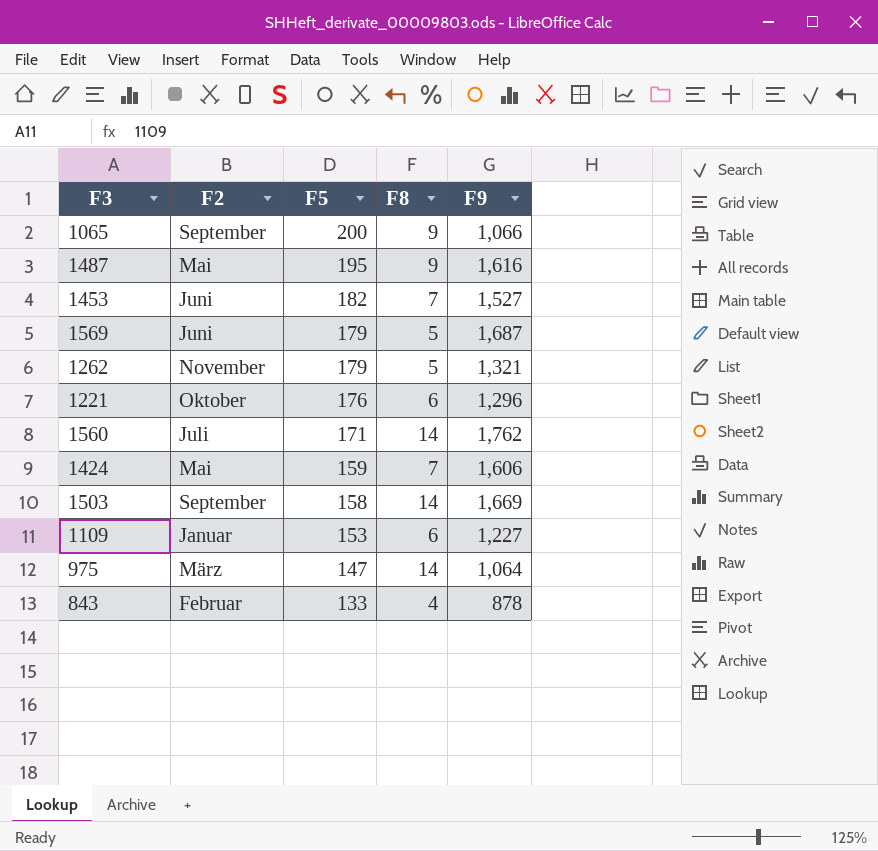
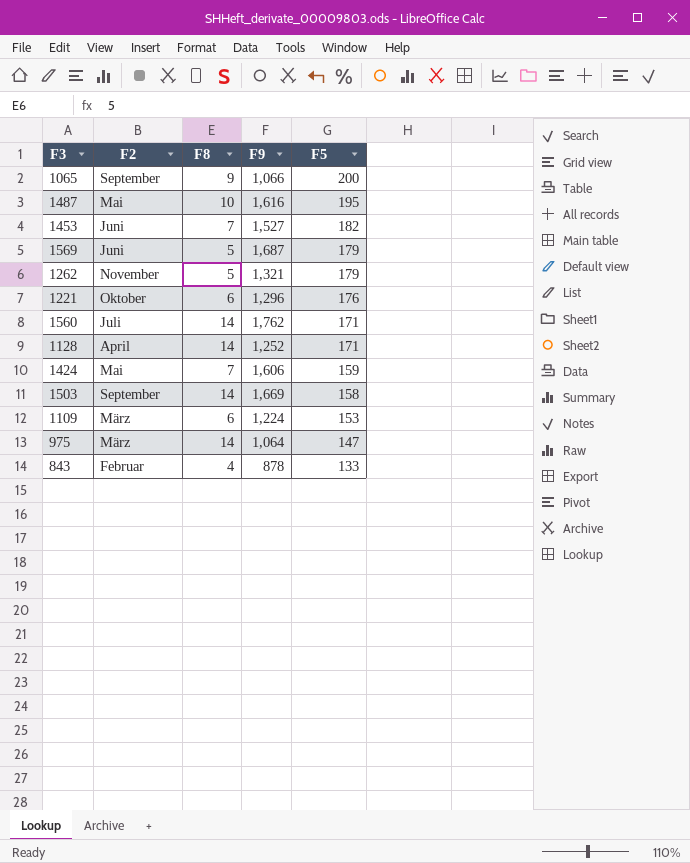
column F5 | position: 3 -> 5
1487 | F8: 9 -> 10
row 1128: none -> April | 14 | 1,252 | 171
1109 | F2: Januar -> März
1109 | F9: 1,227 -> 1,224

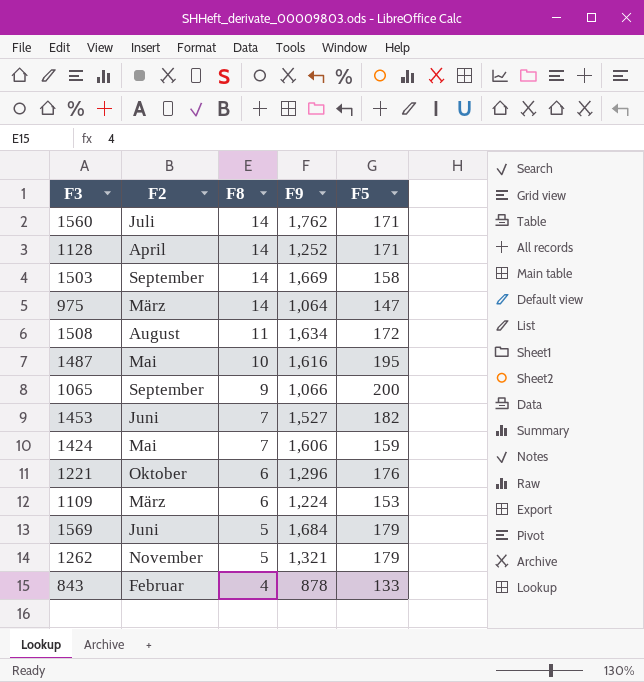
row order: F5 descending -> F8 descending
row 1508: none -> August | 11 | 1,634 | 172
1569 | F9: 1,687 -> 1,684

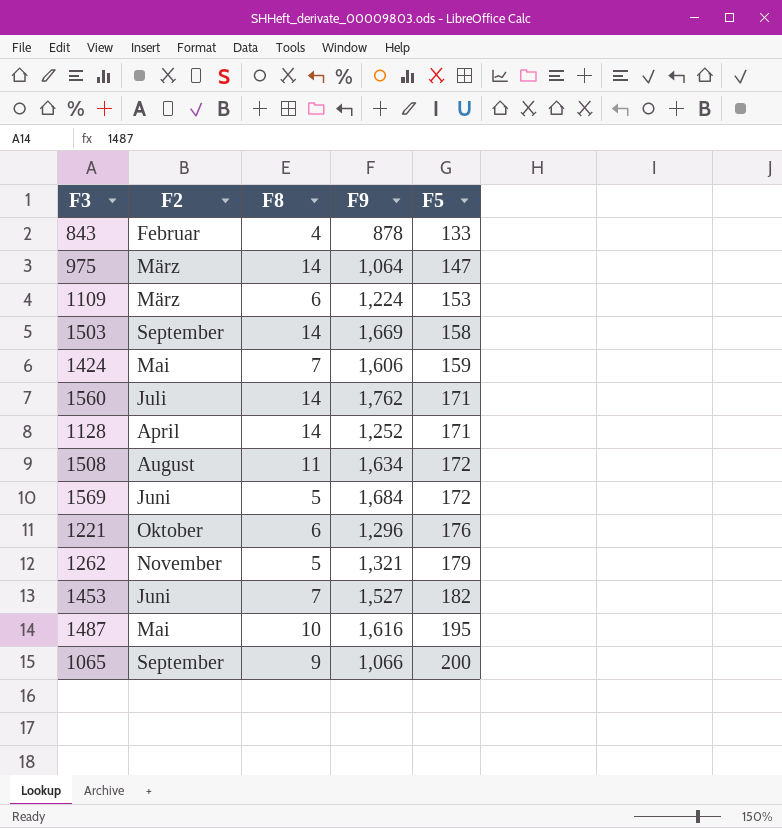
row order: F8 descending -> F5 ascending
1569 | F5: 179 -> 172

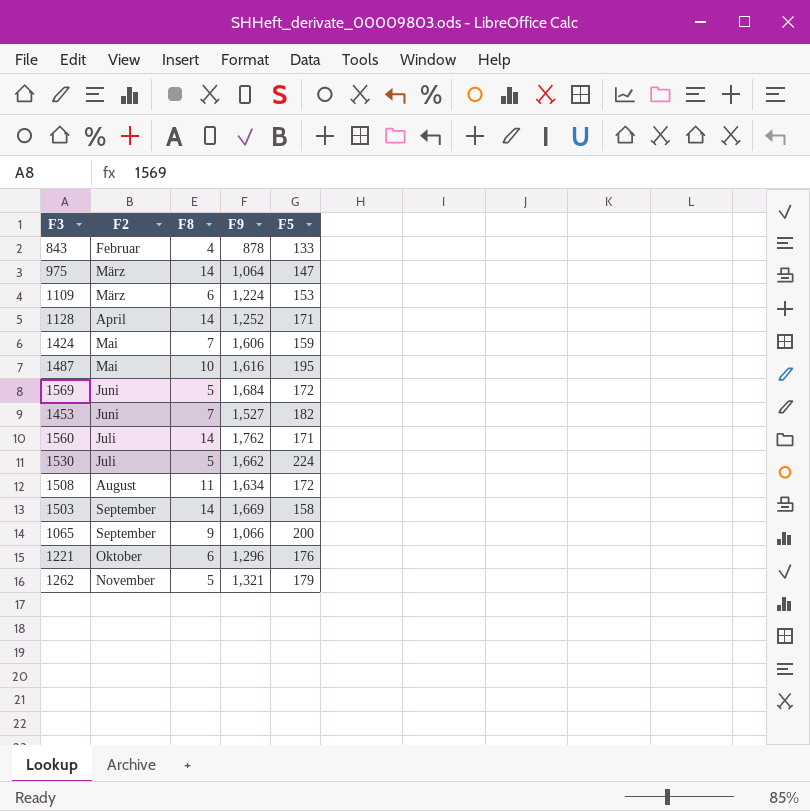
row order: F5 ascending -> F2 ascending
row 1530: none -> Juli | 5 | 1,662 | 224

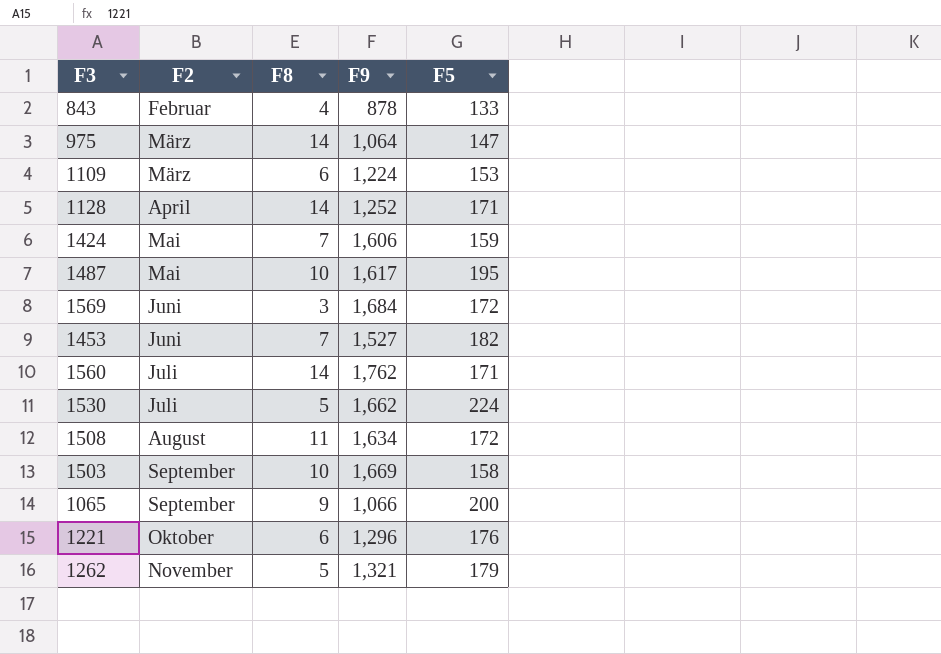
1487 | F9: 1,616 -> 1,617
1569 | F8: 5 -> 3
1503 | F8: 14 -> 10

